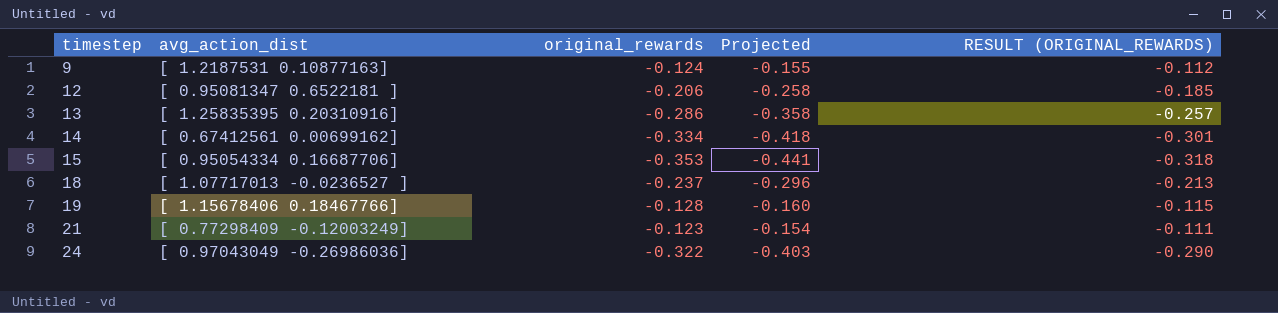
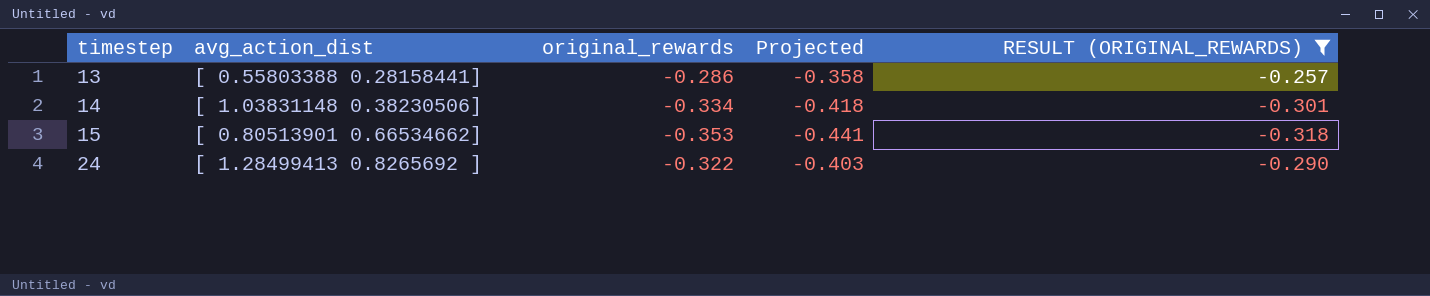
filter: none -> RESULT (ORIGINAL_REWARDS) <= -0.257
13 | avg_action_dist: [ 1.25835395 0.20310916] -> [ 0.55803388 0.28158441]
14 | avg_action_dist: [ 0.67412561 0.00699162] -> [ 1.03831148 0.38230506]
15 | avg_action_dist: [ 0.95054334 0.16687706] -> [ 0.80513901 0.66534662]
24 | avg_action_dist: [ 0.97043049 -0.26986036] -> [ 1.28499413 0.8265692 ]

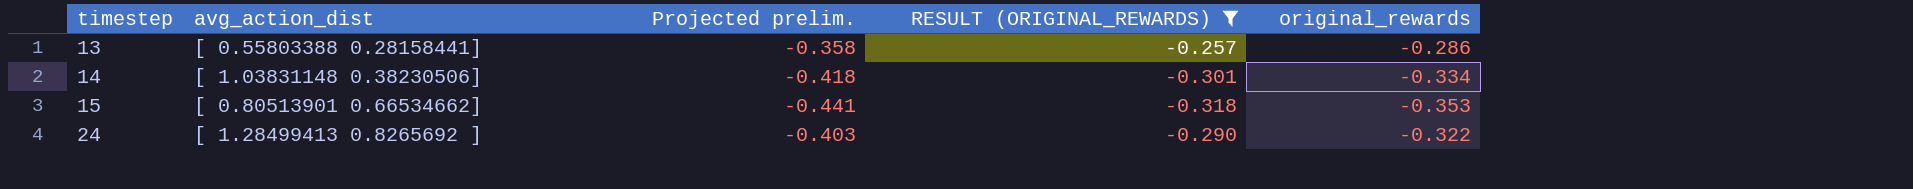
column name: Projected -> Projected prelim.
column original_rewards | position: 3 -> 5

